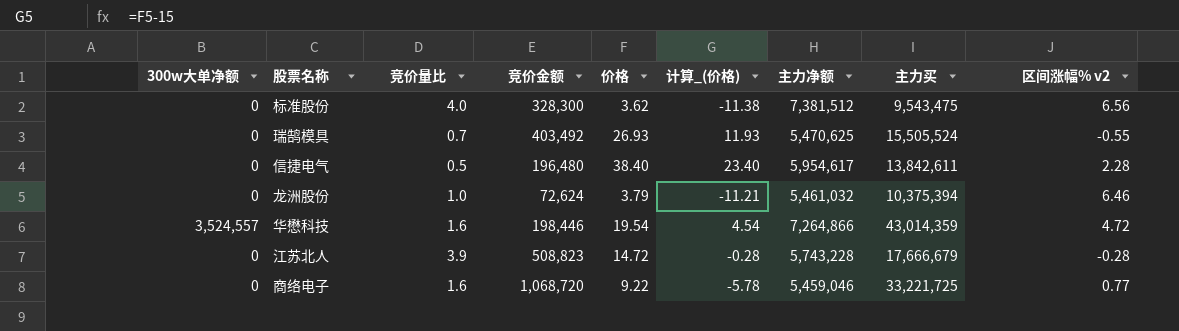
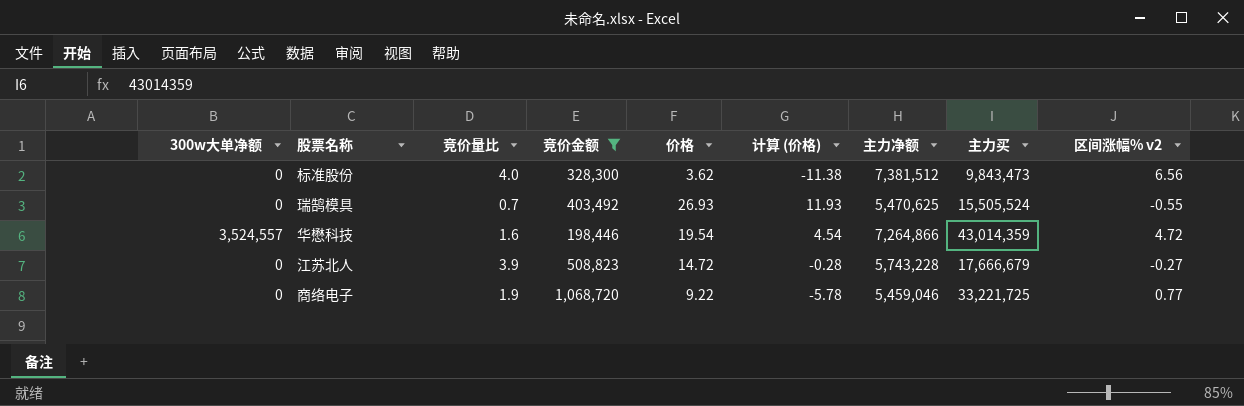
filter: none -> 竞价金额 >= 198,446
column name: 计算_(价格) -> 计算 (价格)
标准股份 | 主力买: 9,543,475 -> 9,843,473
江苏北人 | 区间涨幅% v2: -0.28 -> -0.27
商络电子 | 竞价量比: 1.6 -> 1.9

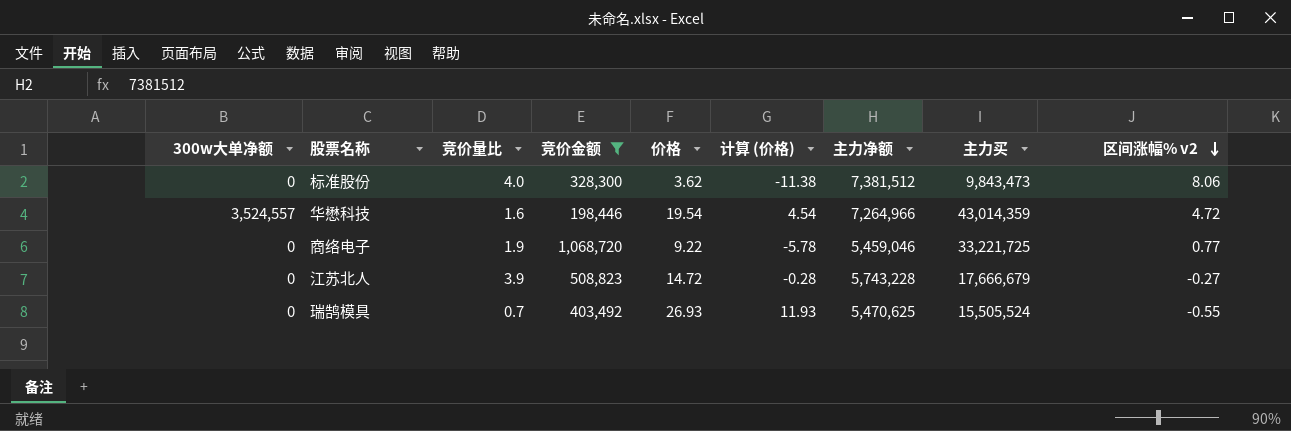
row order: none -> 区间涨幅% v2 descending
标准股份 | 区间涨幅% v2: 6.56 -> 8.06
华懋科技 | 主力净额: 7,264,866 -> 7,264,966

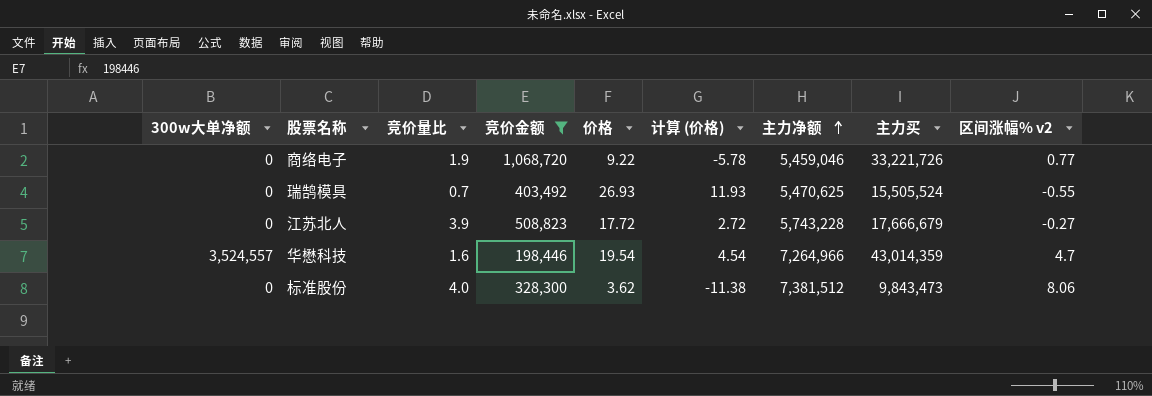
row order: 区间涨幅% v2 descending -> 主力净额 ascending
商络电子 | 主力买: 33,221,725 -> 33,221,726
江苏北人 | 价格: 14.72 -> 17.72
江苏北人 | 计算 (价格): -0.28 -> 2.72
华懋科技 | 区间涨幅% v2: 4.72 -> 4.7

